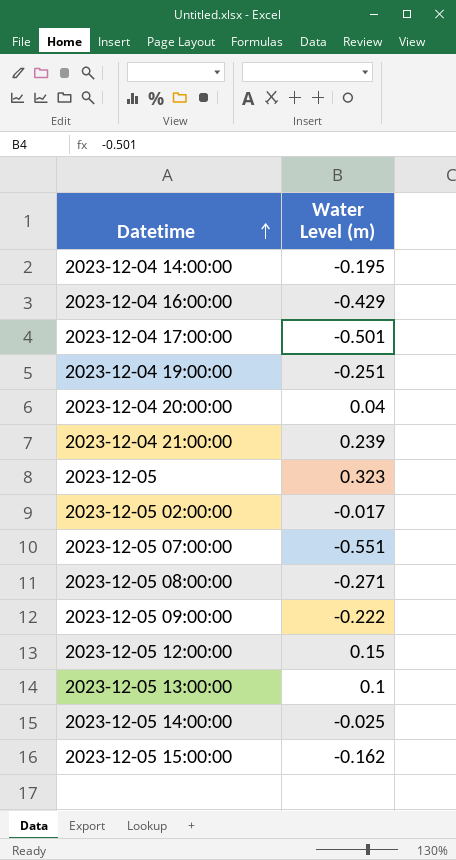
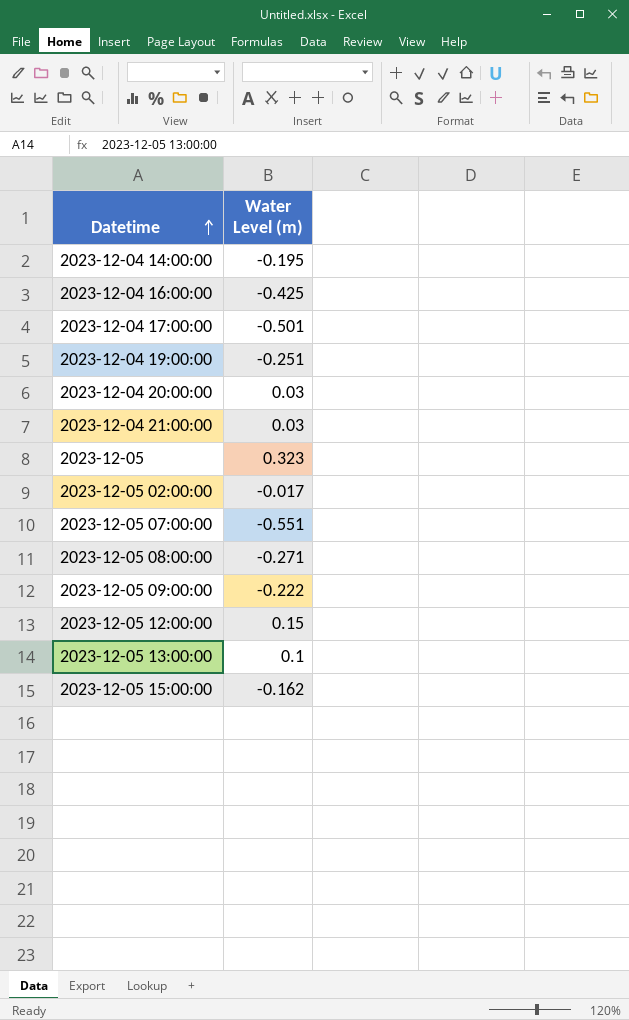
row 2023-12-05 14:00:00: -0.025 -> none
2023-12-04 16:00:00 | Water Level (m): -0.429 -> -0.425
2023-12-04 20:00:00 | Water Level (m): 0.04 -> 0.03
2023-12-04 21:00:00 | Water Level (m): 0.239 -> 0.03

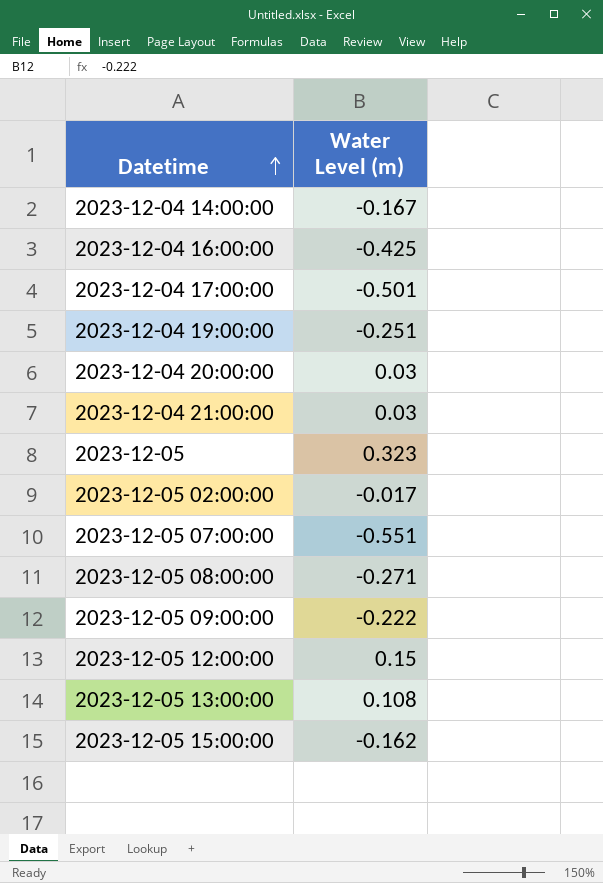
2023-12-04 14:00:00 | Water Level (m): -0.195 -> -0.167
2023-12-05 13:00:00 | Water Level (m): 0.1 -> 0.108

